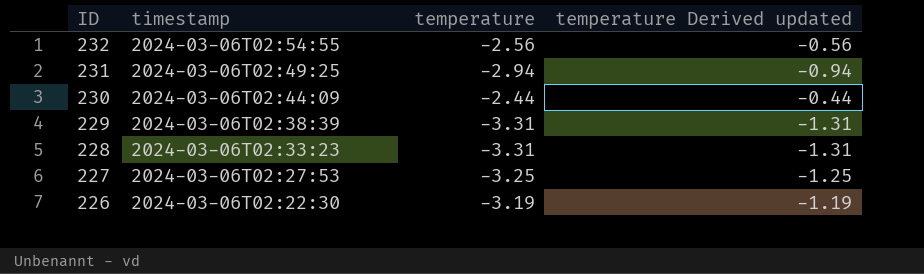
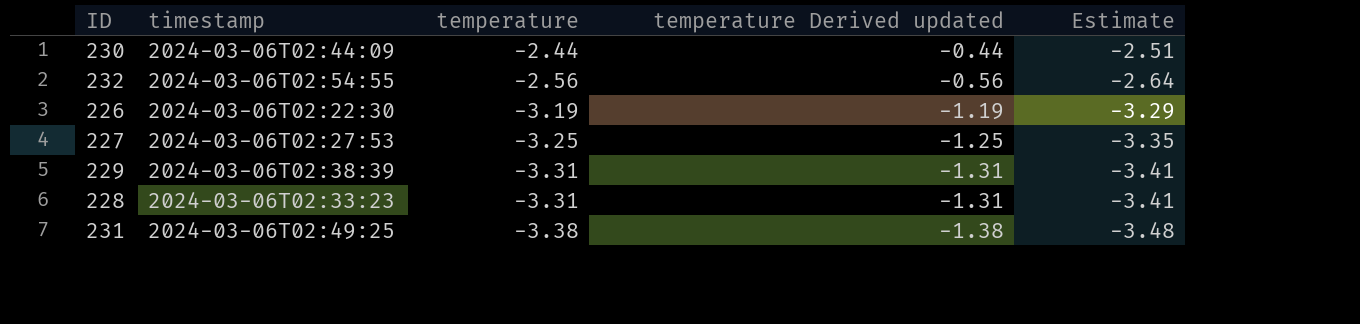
row order: ID descending -> temperature descending
column Estimate | formula: none -> [temperature] * 1.03
231 | temperature: -2.94 -> -3.38
231 | temperature Derived updated: -0.94 -> -1.38

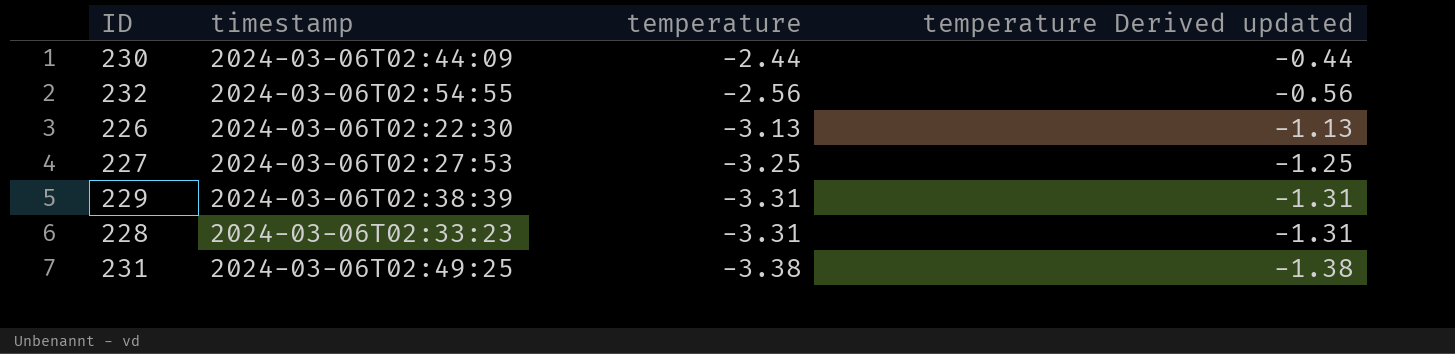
column Estimate | formula: [temperature] * 1.03 -> none
226 | temperature: -3.19 -> -3.13
226 | temperature Derived updated: -1.19 -> -1.13

